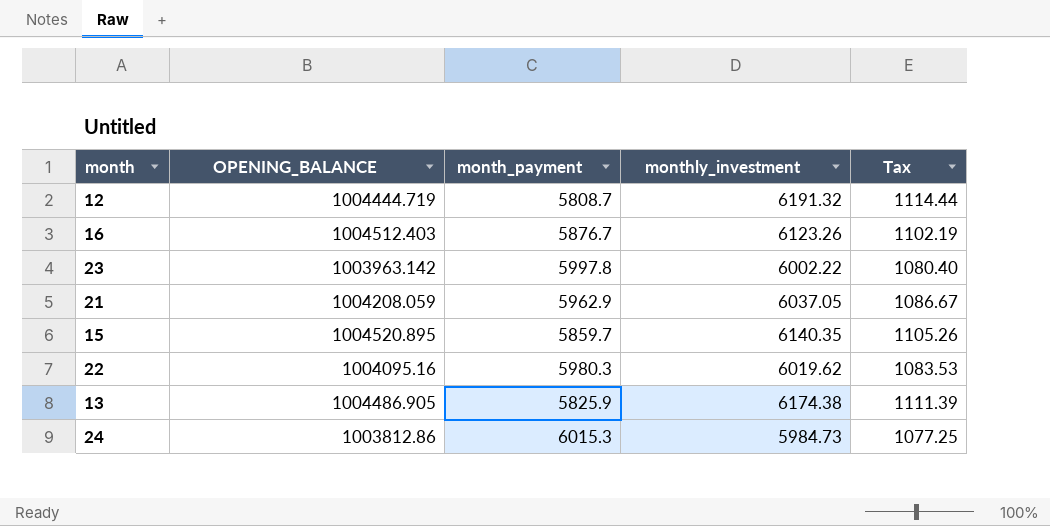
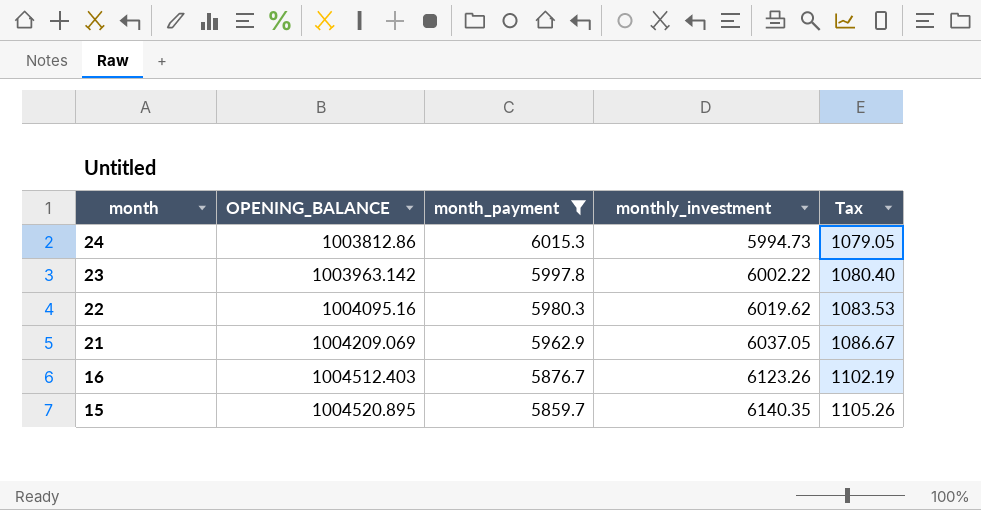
filter: none -> month_payment >= 5859.7
row order: none -> month descending
24 | monthly_investment: 5984.73 -> 5994.73
24 | Tax: 1077.25 -> 1079.05
21 | OPENING_BALANCE: 1004208.059 -> 1004209.069

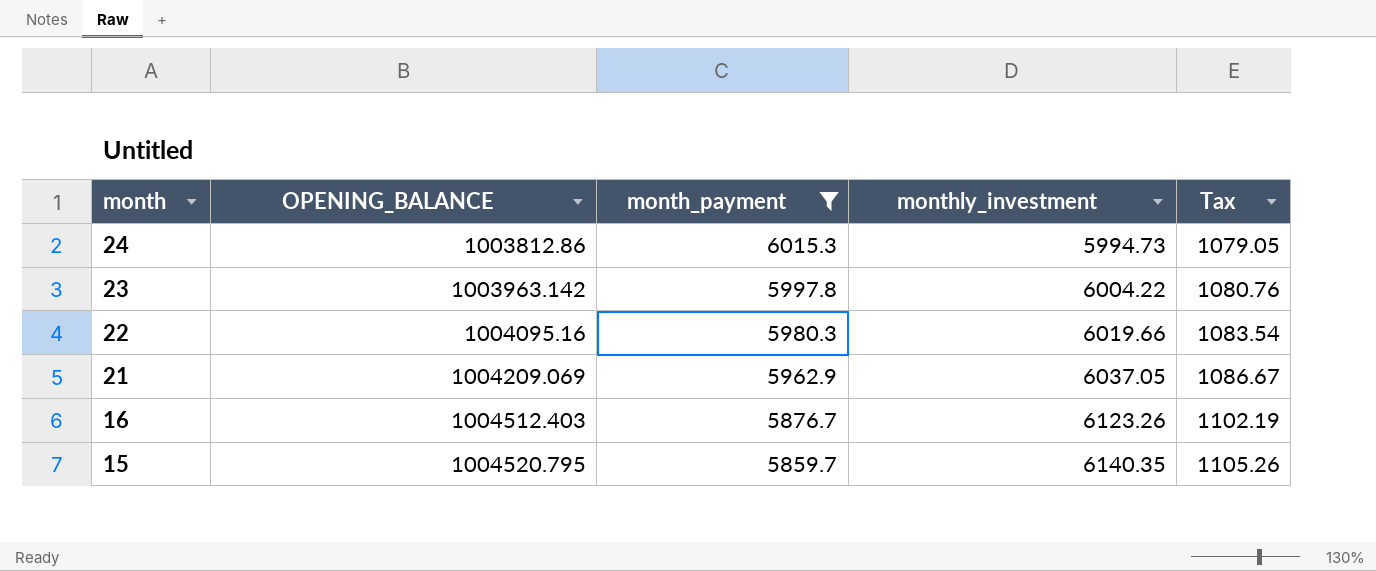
23 | monthly_investment: 6002.22 -> 6004.22
23 | Tax: 1080.40 -> 1080.76
22 | monthly_investment: 6019.62 -> 6019.66
22 | Tax: 1083.53 -> 1083.54
15 | OPENING_BALANCE: 1004520.895 -> 1004520.795

